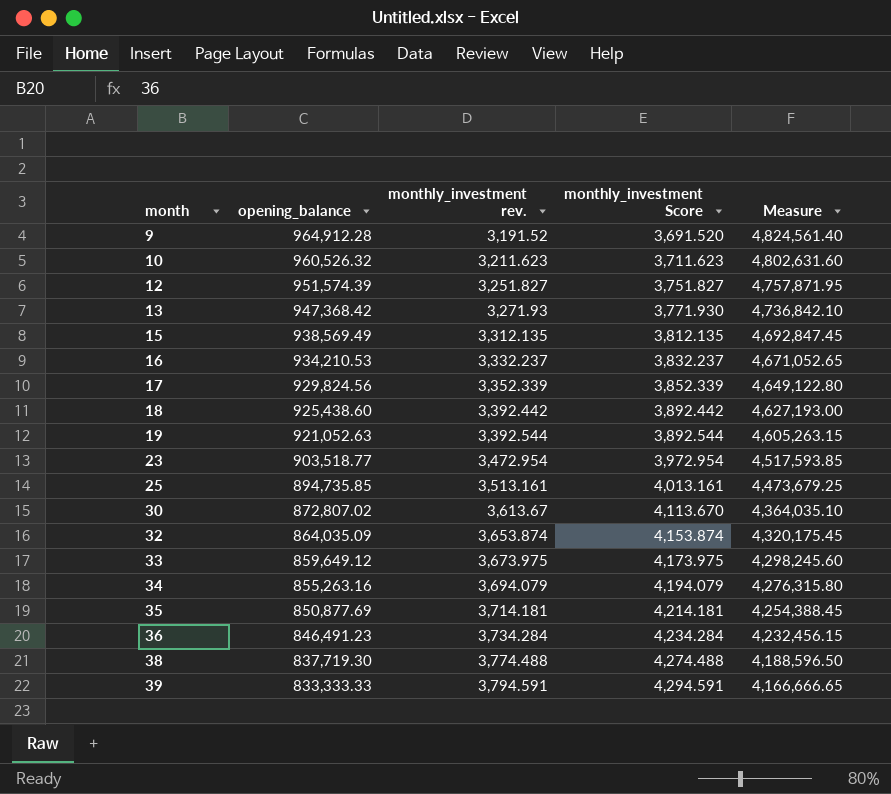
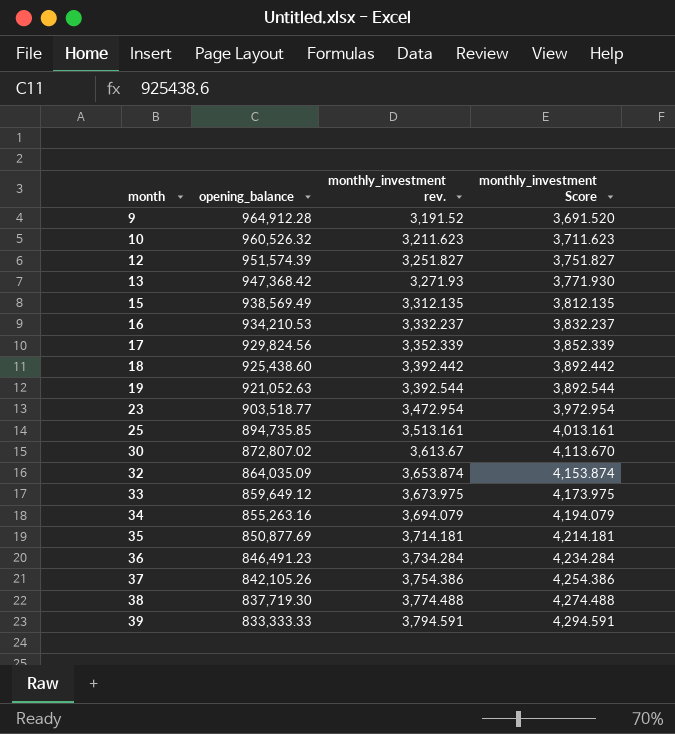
column Measure | formula: [opening_balance] * 5 -> none
row 37: none -> 842,105.26 | 3,754.386 | 4,254.386

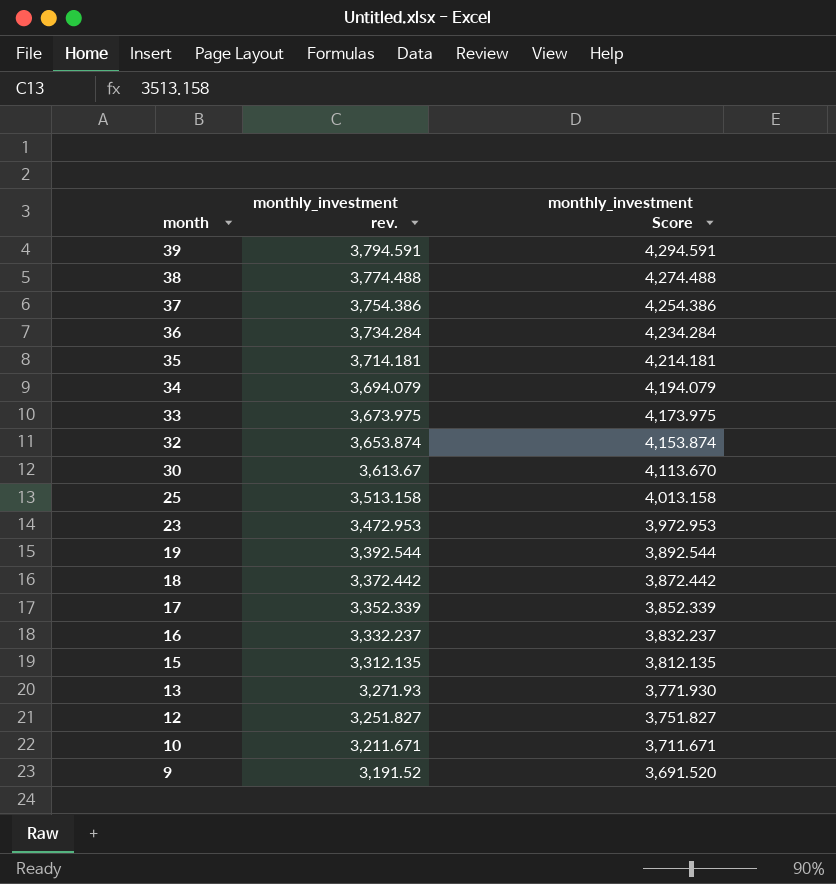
row order: month ascending -> month descending
column opening_balance | position: 2 -> none
25 | monthly_investment rev.: 3,513.161 -> 3,513.158
25 | monthly_investment Score: 4,013.161 -> 4,013.158
23 | monthly_investment rev.: 3,472.954 -> 3,472.953
23 | monthly_investment Score: 3,972.954 -> 3,972.953
18 | monthly_investment rev.: 3,392.442 -> 3,372.442
18 | monthly_investment Score: 3,892.442 -> 3,872.442
10 | monthly_investment rev.: 3,211.623 -> 3,211.671
10 | monthly_investment Score: 3,711.623 -> 3,711.671

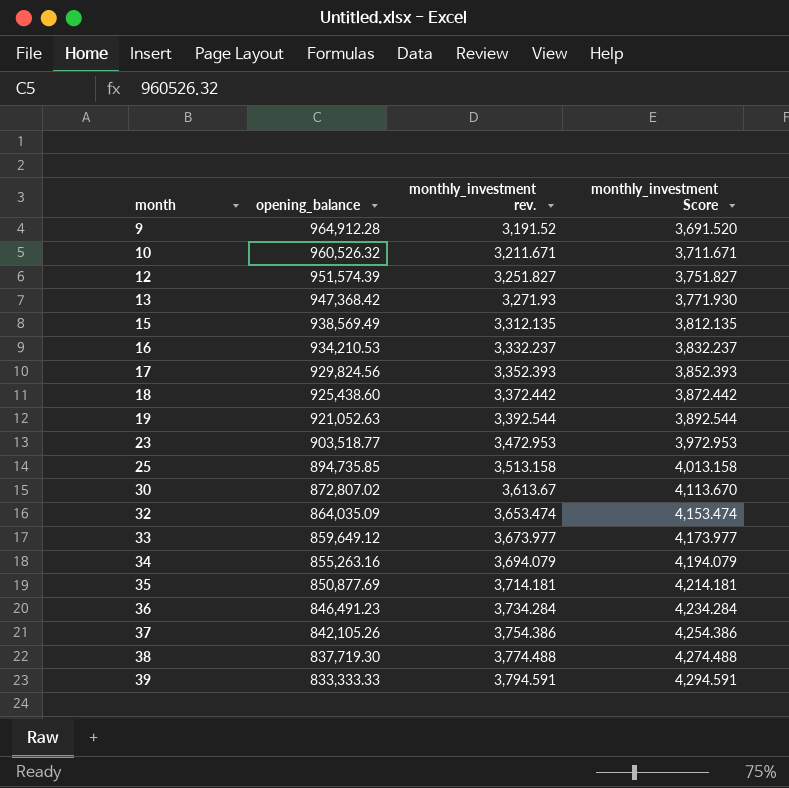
row order: month descending -> month ascending
column opening_balance | position: none -> 2
17 | monthly_investment rev.: 3,352.339 -> 3,352.393
17 | monthly_investment Score: 3,852.339 -> 3,852.393
32 | monthly_investment rev.: 3,653.874 -> 3,653.474
32 | monthly_investment Score: 4,153.874 -> 4,153.474
33 | monthly_investment rev.: 3,673.975 -> 3,673.977
33 | monthly_investment Score: 4,173.975 -> 4,173.977

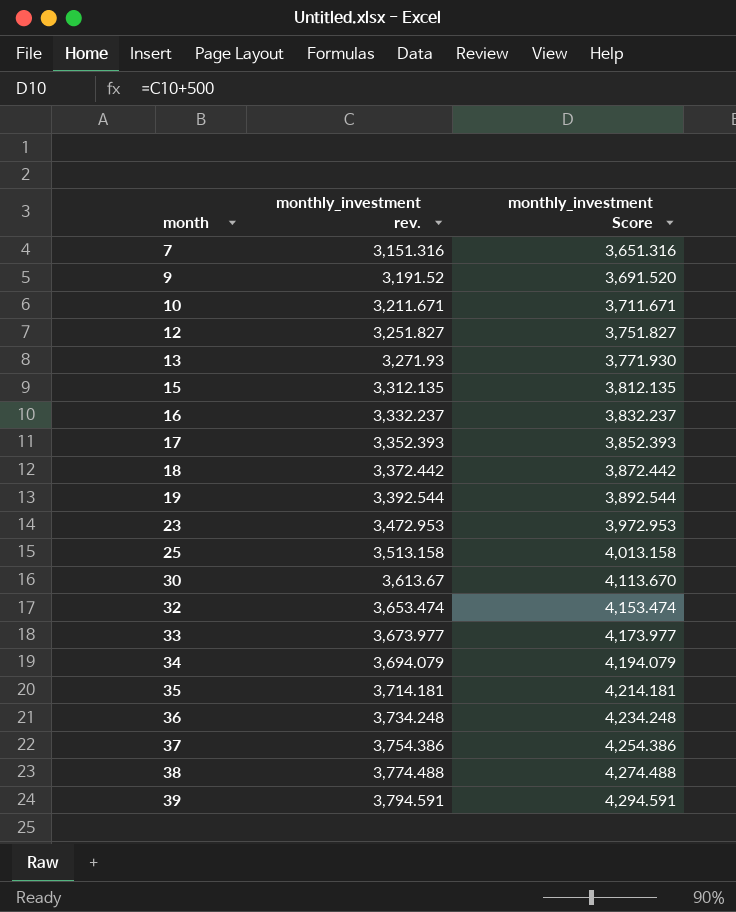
column opening_balance | position: 2 -> none
row 7: none -> 3,151.316 | 3,651.316
36 | monthly_investment rev.: 3,734.284 -> 3,734.248
36 | monthly_investment Score: 4,234.284 -> 4,234.248

